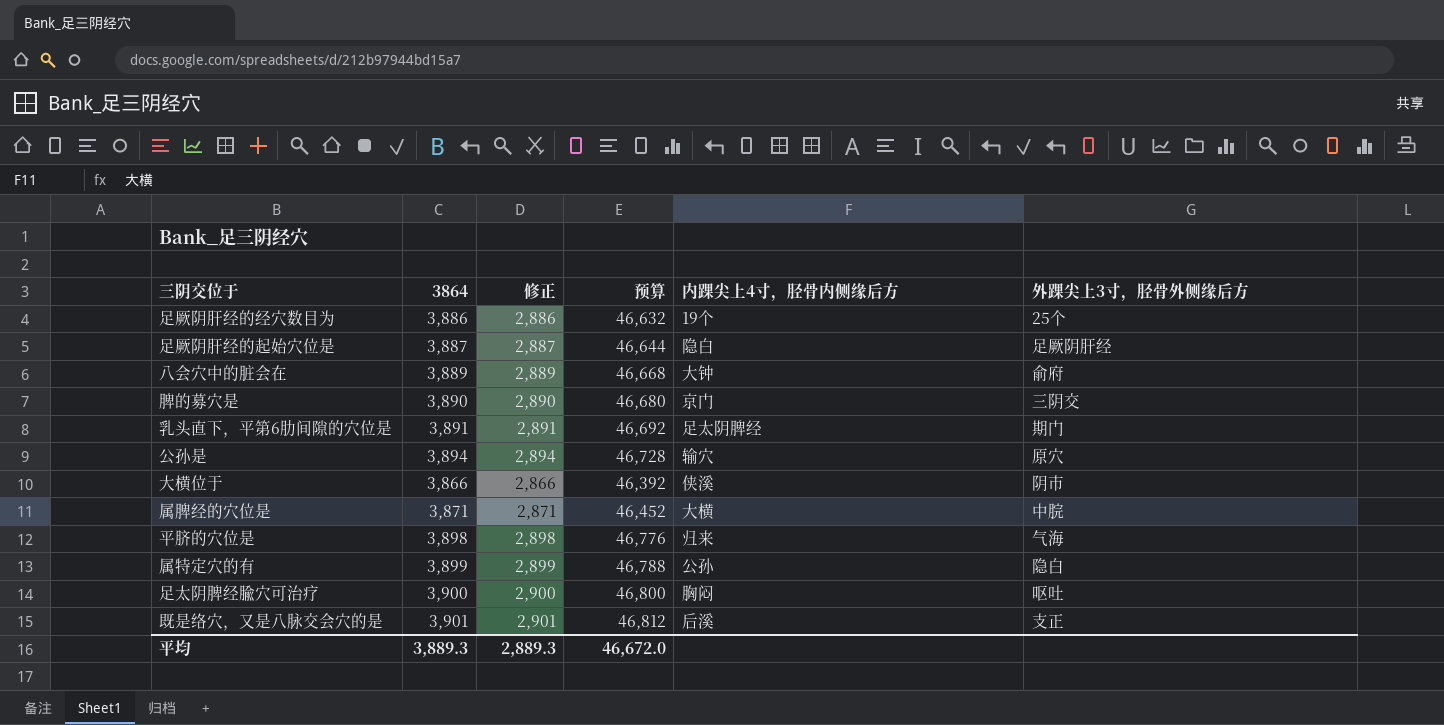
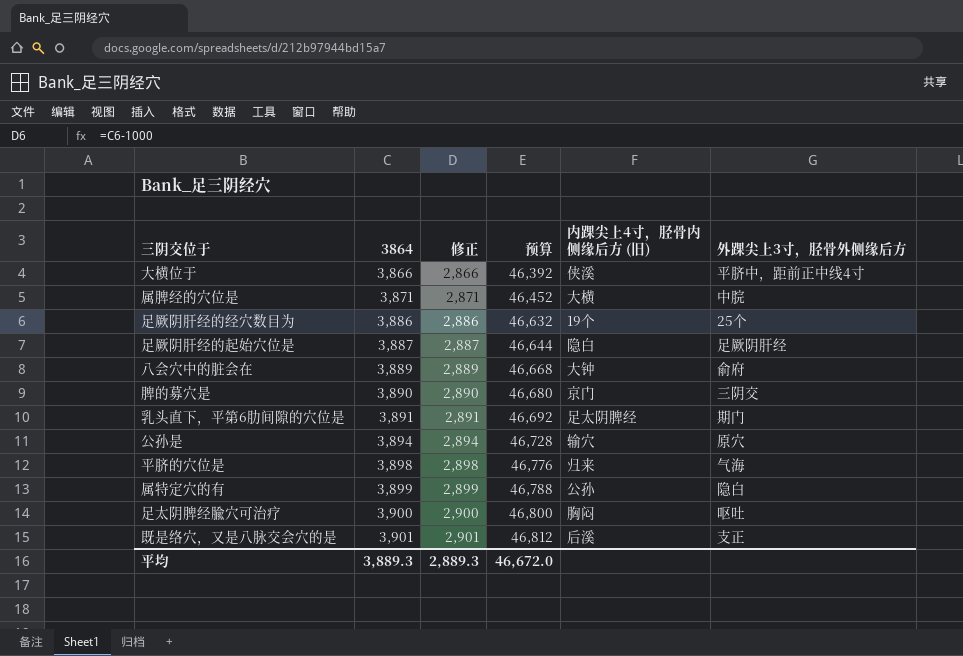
row order: none -> 3864 ascending
column name: 内踝尖上4寸，胫骨内侧缘后方 -> 内踝尖上4寸，胫骨内侧缘后方 (旧)
大横位于 | 外踝尖上3寸，胫骨外侧缘后方: 阴市 -> 平脐中，距前正中线4寸

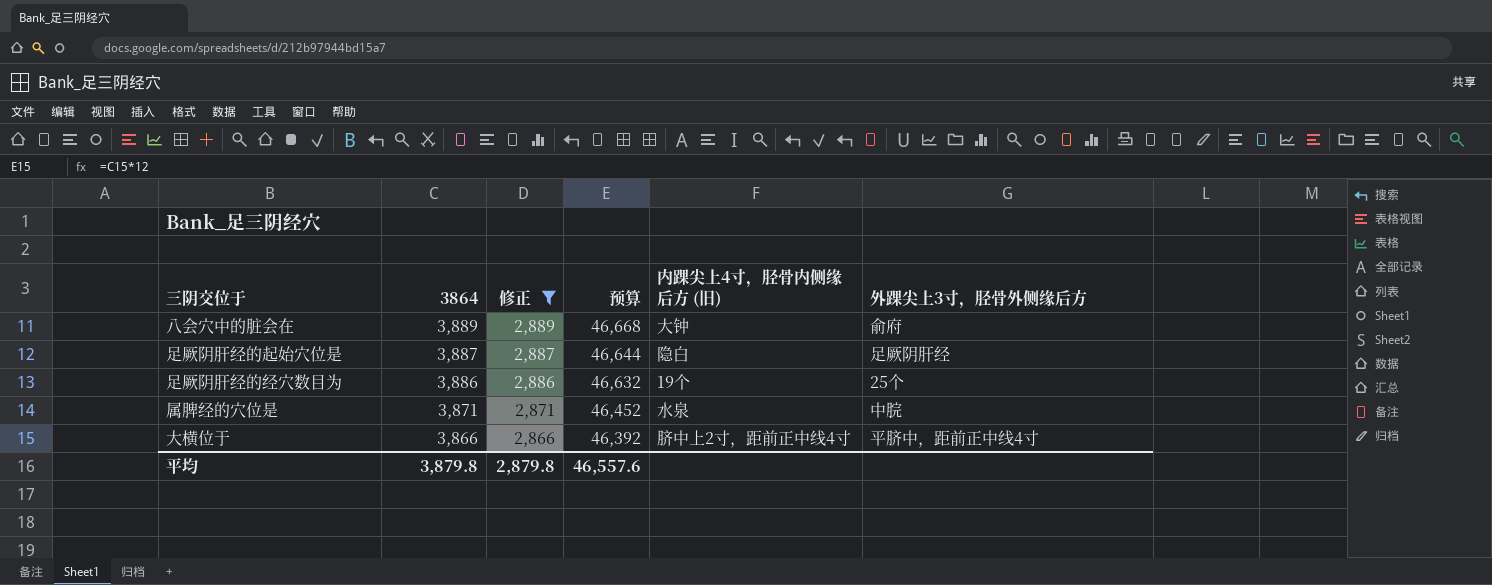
filter: none -> 修正 <= 2,889
row order: 3864 ascending -> 3864 descending
属脾经的穴位是 | 内踝尖上4寸，胫骨内侧缘后方 (旧): 大横 -> 水泉
大横位于 | 内踝尖上4寸，胫骨内侧缘后方 (旧): 侠溪 -> 脐中上2寸，距前正中线4寸
平均 | 3864: 3,889.3 -> 3,879.8
平均 | 修正: 2,889.3 -> 2,879.8
平均 | 预算: 46,672.0 -> 46,557.6

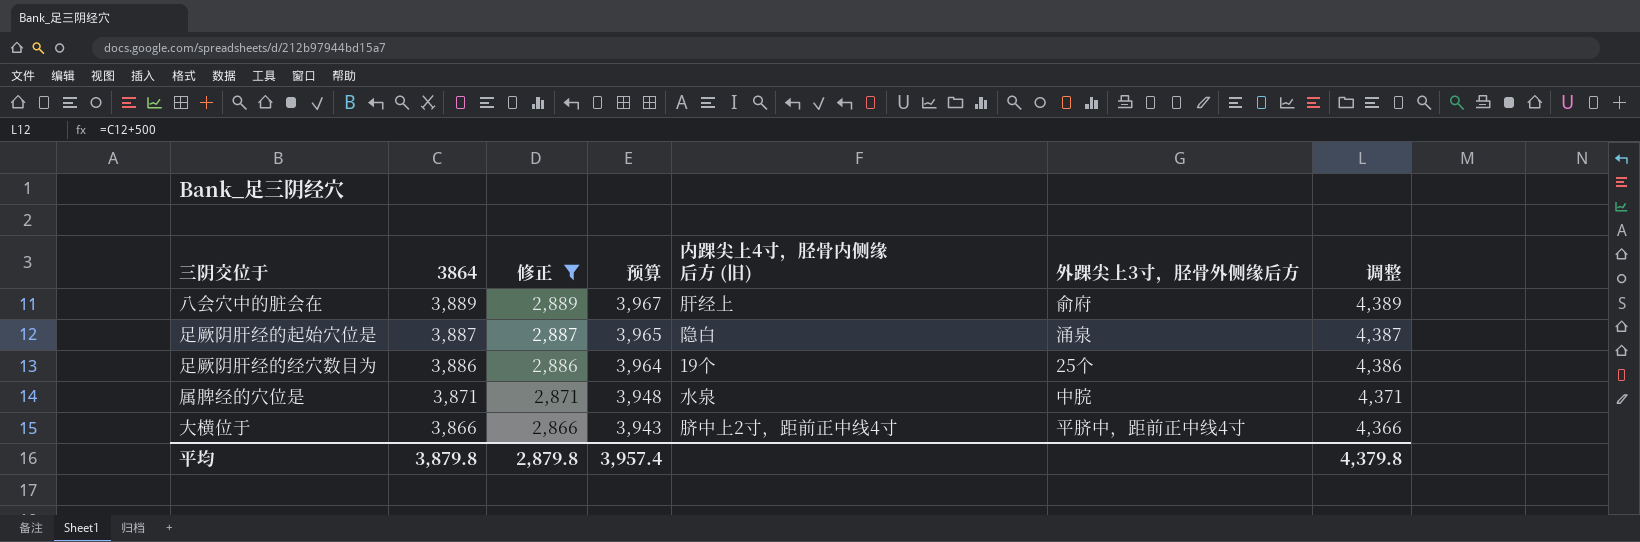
column 预算 | formula: [3864] * 12 -> [3864] * 1.02
column 调整 | formula: none -> [3864] + 500
八会穴中的脏会在 | 内踝尖上4寸，胫骨内侧缘后方 (旧): 大钟 -> 肝经上
足厥阴肝经的起始穴位是 | 外踝尖上3寸，胫骨外侧缘后方: 足厥阴肝经 -> 涌泉
平均 | 预算: 46,557.6 -> 3,957.4

